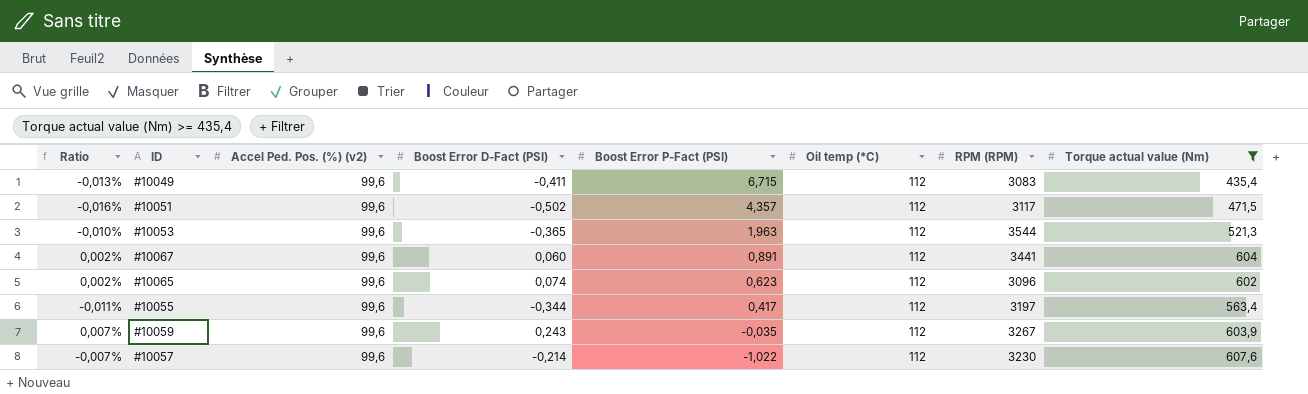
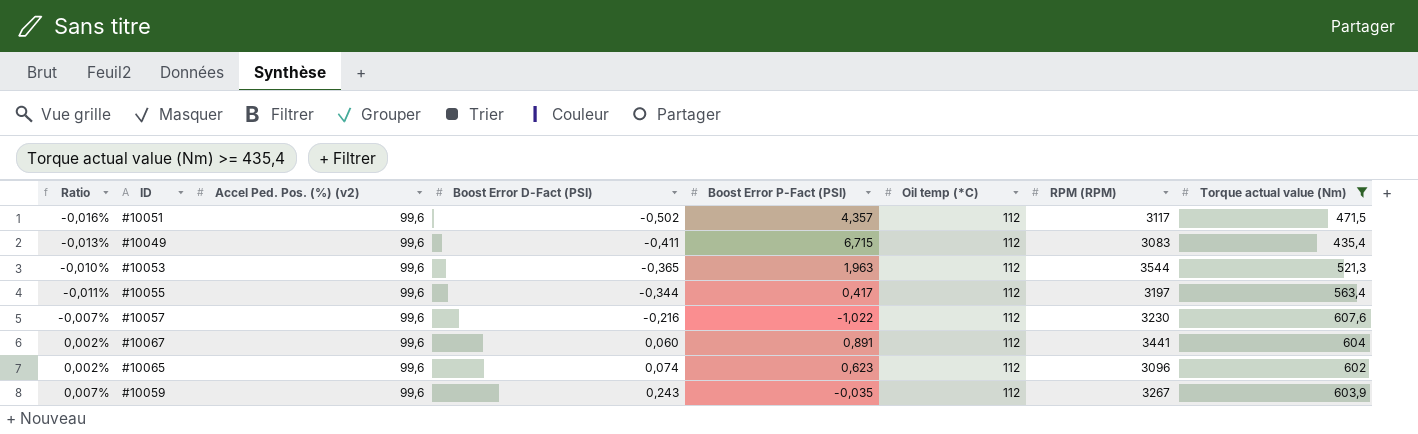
row order: Boost Error P-Fact (PSI) descending -> Boost Error D-Fact (PSI) ascending
#10057 | Boost Error D-Fact (PSI): -0,214 -> -0,216

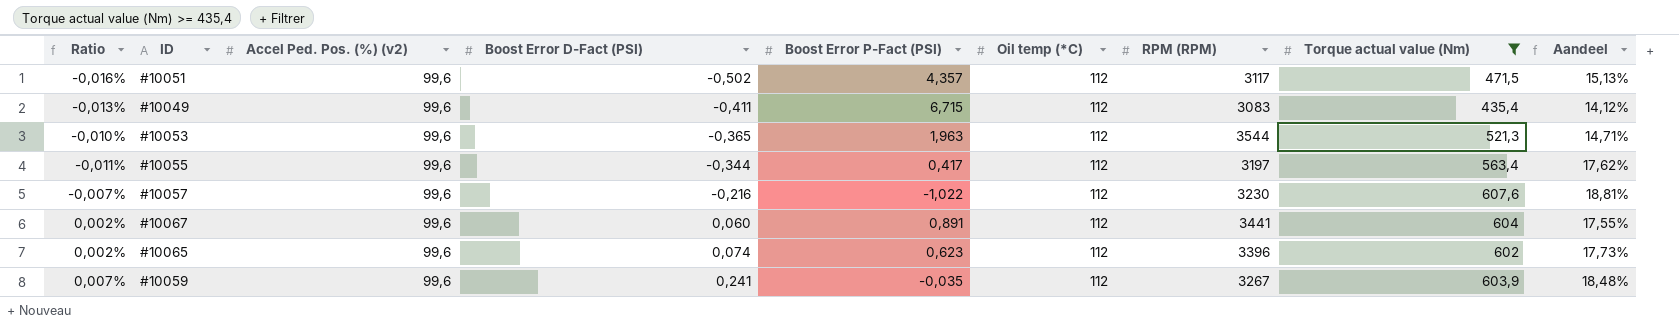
column Aandeel | formula: none -> [Torque actual value (Nm)] / [RPM (RPM)]
#10065 | RPM (RPM): 3096 -> 3396
#10059 | Boost Error D-Fact (PSI): 0,243 -> 0,241

